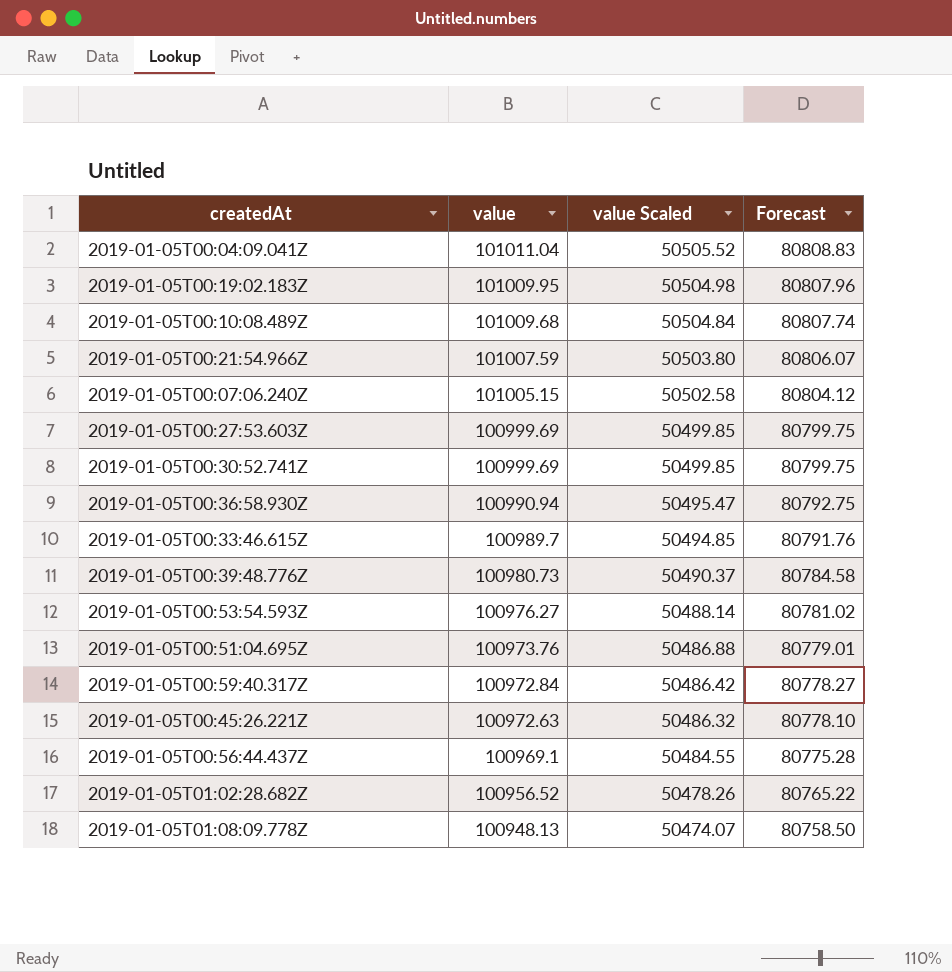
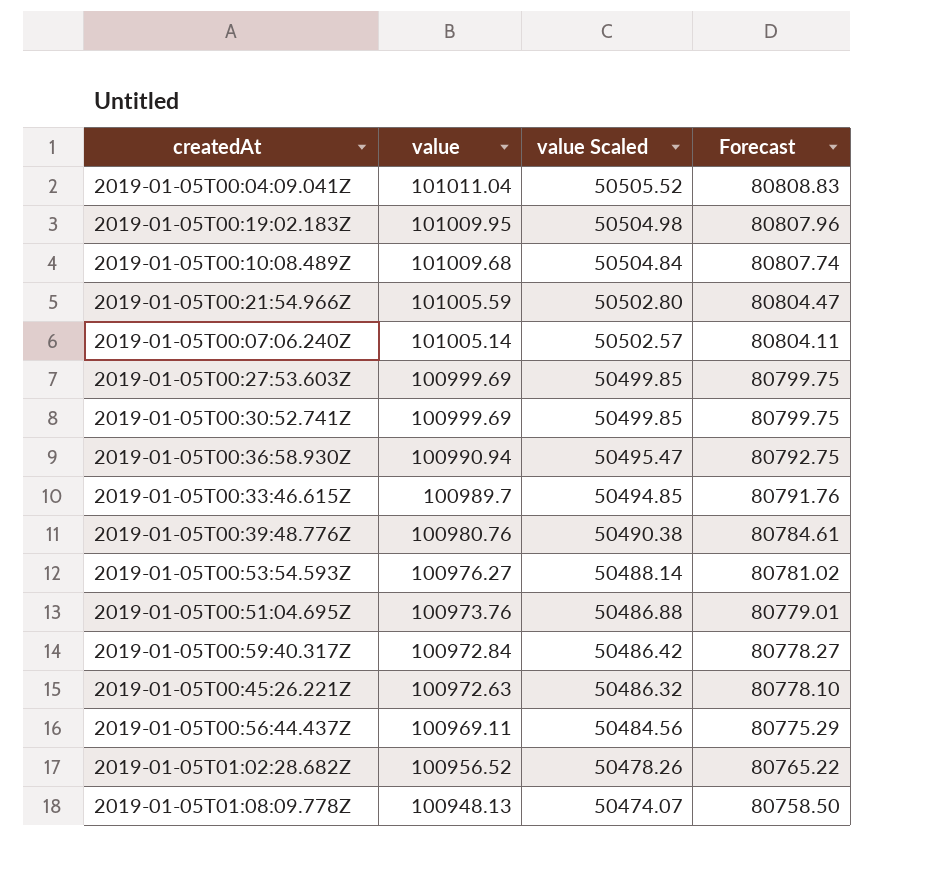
2019-01-05T00:21:54.966Z | value: 101007.59 -> 101005.59
2019-01-05T00:21:54.966Z | value Scaled: 50503.80 -> 50502.80
2019-01-05T00:21:54.966Z | Forecast: 80806.07 -> 80804.47
2019-01-05T00:07:06.240Z | value: 101005.15 -> 101005.14
2019-01-05T00:07:06.240Z | value Scaled: 50502.58 -> 50502.57
2019-01-05T00:07:06.240Z | Forecast: 80804.12 -> 80804.11
2019-01-05T00:39:48.776Z | value: 100980.73 -> 100980.76
2019-01-05T00:39:48.776Z | value Scaled: 50490.37 -> 50490.38
2019-01-05T00:39:48.776Z | Forecast: 80784.58 -> 80784.61
2019-01-05T00:56:44.437Z | value: 100969.1 -> 100969.11
2019-01-05T00:56:44.437Z | value Scaled: 50484.55 -> 50484.56
2019-01-05T00:56:44.437Z | Forecast: 80775.28 -> 80775.29

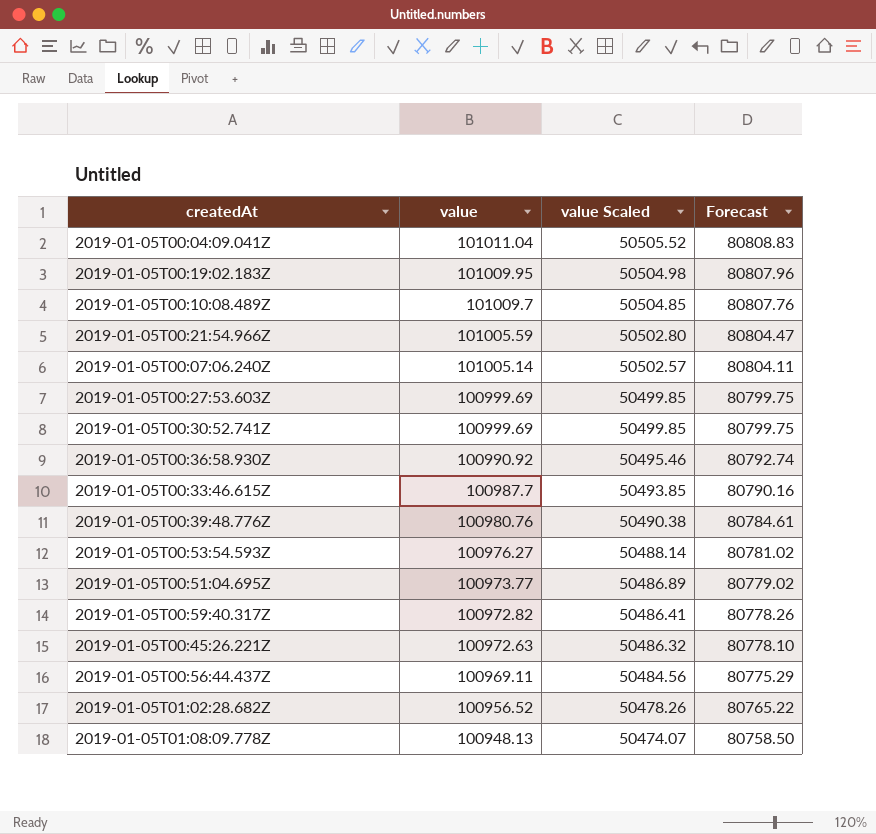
2019-01-05T00:10:08.489Z | value: 101009.68 -> 101009.7
2019-01-05T00:10:08.489Z | value Scaled: 50504.84 -> 50504.85
2019-01-05T00:10:08.489Z | Forecast: 80807.74 -> 80807.76
2019-01-05T00:36:58.930Z | value: 100990.94 -> 100990.92
2019-01-05T00:36:58.930Z | value Scaled: 50495.47 -> 50495.46
2019-01-05T00:36:58.930Z | Forecast: 80792.75 -> 80792.74
2019-01-05T00:33:46.615Z | value: 100989.7 -> 100987.7
2019-01-05T00:33:46.615Z | value Scaled: 50494.85 -> 50493.85
2019-01-05T00:33:46.615Z | Forecast: 80791.76 -> 80790.16
2019-01-05T00:51:04.695Z | value: 100973.76 -> 100973.77
2019-01-05T00:51:04.695Z | value Scaled: 50486.88 -> 50486.89
2019-01-05T00:51:04.695Z | Forecast: 80779.01 -> 80779.02
2019-01-05T00:59:40.317Z | value: 100972.84 -> 100972.82
2019-01-05T00:59:40.317Z | value Scaled: 50486.42 -> 50486.41
2019-01-05T00:59:40.317Z | Forecast: 80778.27 -> 80778.26

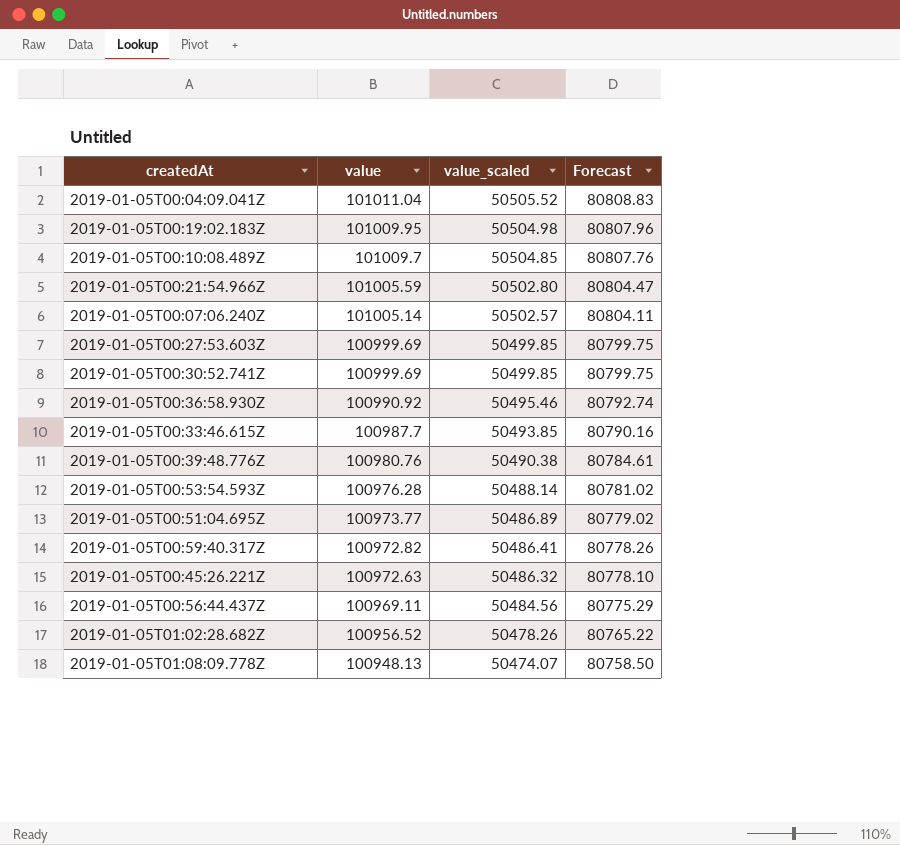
column name: value Scaled -> value_scaled
2019-01-05T00:53:54.593Z | value: 100976.27 -> 100976.28

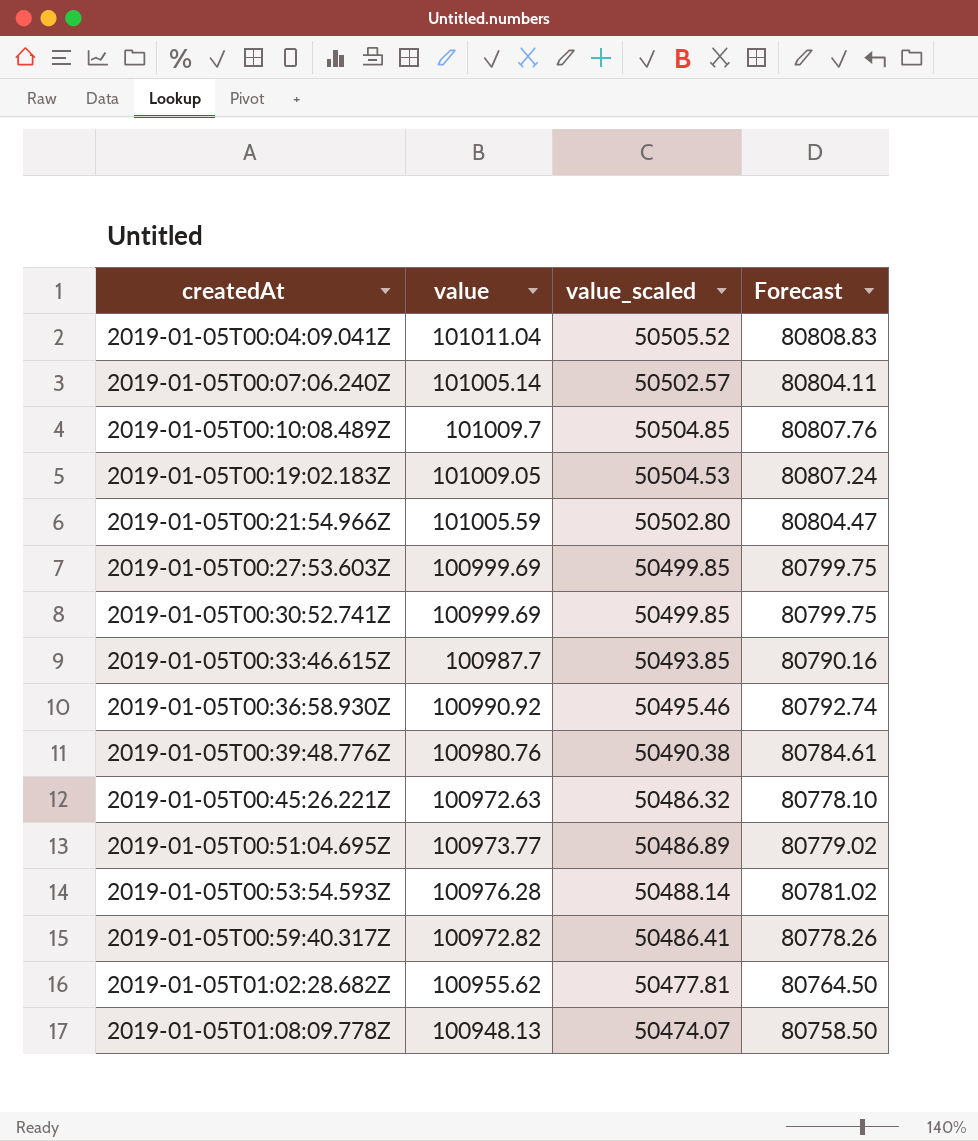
row order: value descending -> createdAt ascending
row 2019-01-05T00:56:44.437Z: 100969.11 | 50484.56 | 80775.29 -> none
2019-01-05T00:19:02.183Z | value: 101009.95 -> 101009.05
2019-01-05T00:19:02.183Z | value_scaled: 50504.98 -> 50504.53
2019-01-05T00:19:02.183Z | Forecast: 80807.96 -> 80807.24
2019-01-05T01:02:28.682Z | value: 100956.52 -> 100955.62
2019-01-05T01:02:28.682Z | value_scaled: 50478.26 -> 50477.81
2019-01-05T01:02:28.682Z | Forecast: 80765.22 -> 80764.50

